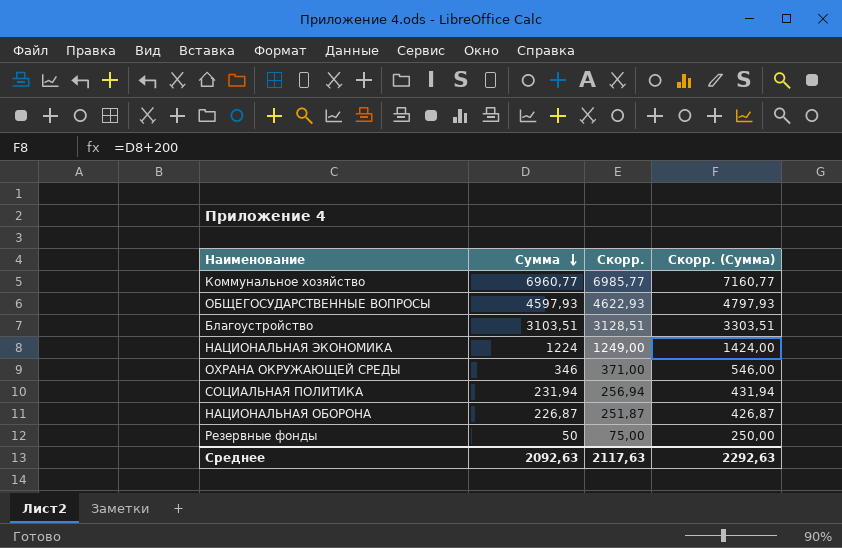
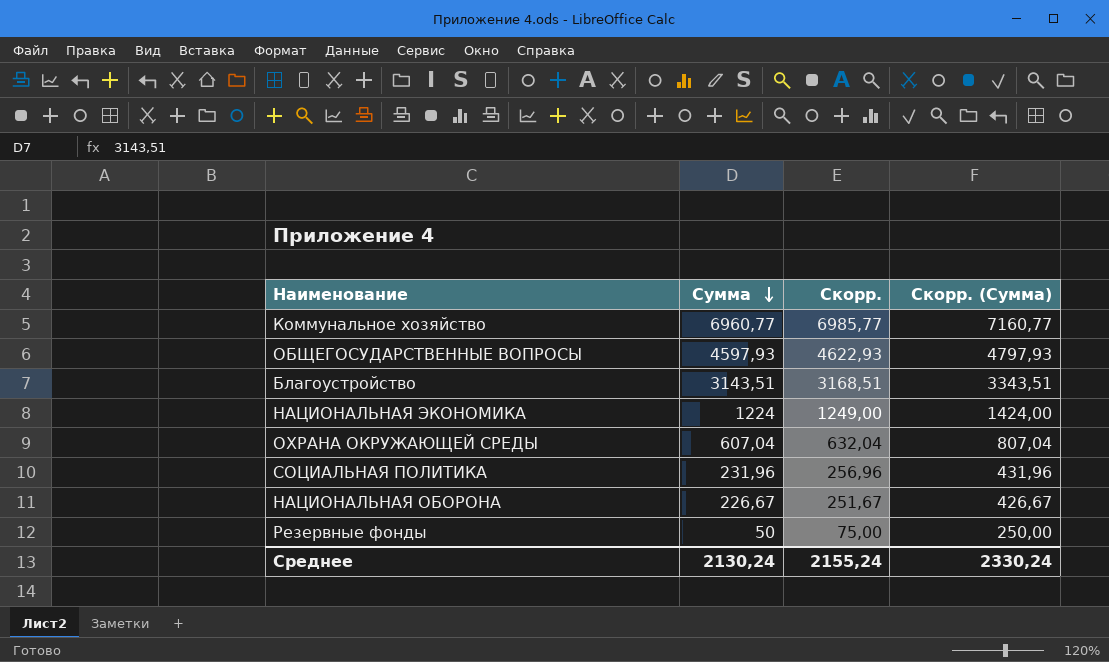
Благоустройство | Сумма: 3103,51 -> 3143,51
Благоустройство | Скорр.: 3128,51 -> 3168,51
Благоустройство | Скорр. (Сумма): 3303,51 -> 3343,51
ОХРАНА ОКРУЖАЮЩЕЙ СРЕДЫ | Сумма: 346 -> 607,04
ОХРАНА ОКРУЖАЮЩЕЙ СРЕДЫ | Скорр.: 371,00 -> 632,04
ОХРАНА ОКРУЖАЮЩЕЙ СРЕДЫ | Скорр. (Сумма): 546,00 -> 807,04
СОЦИАЛЬНАЯ ПОЛИТИКА | Сумма: 231,94 -> 231,96
СОЦИАЛЬНАЯ ПОЛИТИКА | Скорр.: 256,94 -> 256,96
СОЦИАЛЬНАЯ ПОЛИТИКА | Скорр. (Сумма): 431,94 -> 431,96
НАЦИОНАЛЬНАЯ ОБОРОНА | Сумма: 226,87 -> 226,67
НАЦИОНАЛЬНАЯ ОБОРОНА | Скорр.: 251,87 -> 251,67
НАЦИОНАЛЬНАЯ ОБОРОНА | Скорр. (Сумма): 426,87 -> 426,67
Среднее | Сумма: 2092,63 -> 2130,24
Среднее | Скорр.: 2117,63 -> 2155,24
Среднее | Скорр. (Сумма): 2292,63 -> 2330,24

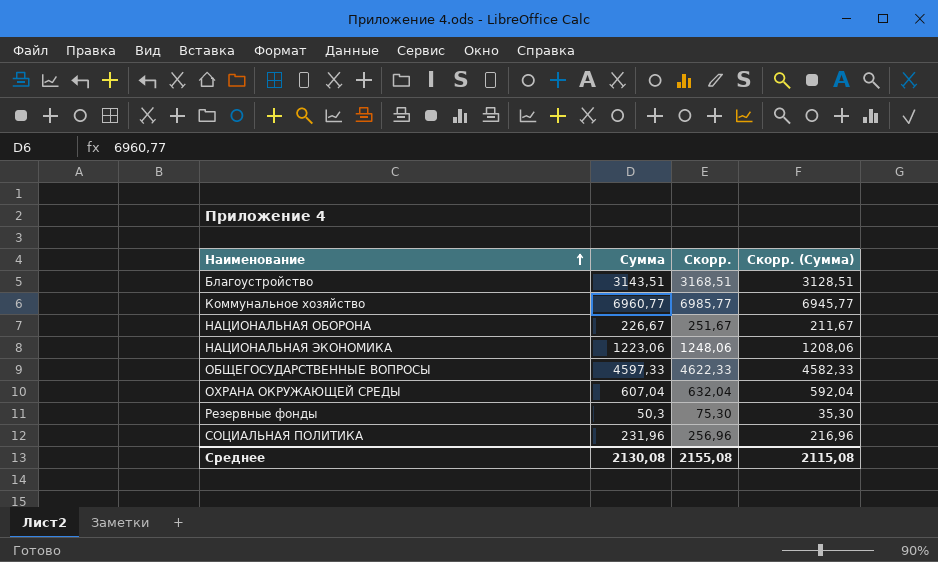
row order: Сумма descending -> Наименование ascending
column Скорр. (Сумма) | formula: [Сумма] + 200 -> [Сумма] - 15
НАЦИОНАЛЬНАЯ ЭКОНОМИКА | Сумма: 1224 -> 1223,06
НАЦИОНАЛЬНАЯ ЭКОНОМИКА | Скорр.: 1249,00 -> 1248,06
ОБЩЕГОСУДАРСТВЕННЫЕ ВОПРОСЫ | Сумма: 4597,93 -> 4597,33
ОБЩЕГОСУДАРСТВЕННЫЕ ВОПРОСЫ | Скорр.: 4622,93 -> 4622,33
Резервные фонды | Сумма: 50 -> 50,3
Резервные фонды | Скорр.: 75,00 -> 75,30
Среднее | Сумма: 2130,24 -> 2130,08
Среднее | Скорр.: 2155,24 -> 2155,08
Среднее | Скорр. (Сумма): 2330,24 -> 2115,08

